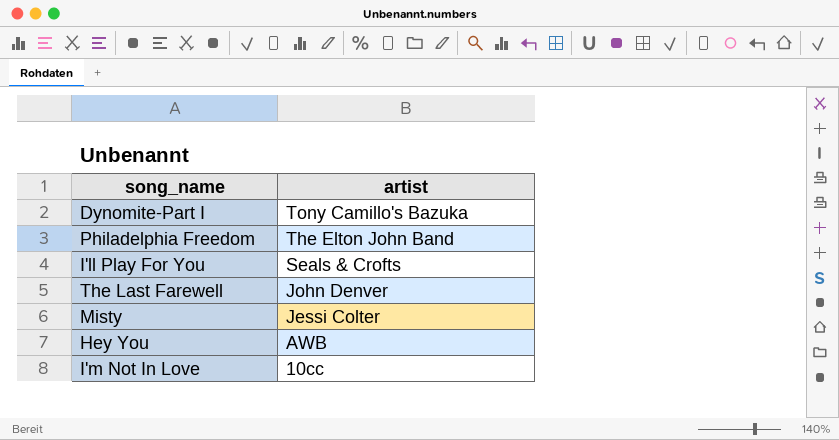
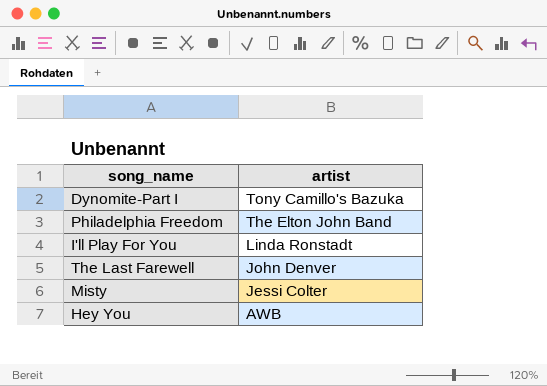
row I'm Not In Love: 10cc -> none
I'll Play For You | artist: Seals & Crofts -> Linda Ronstadt

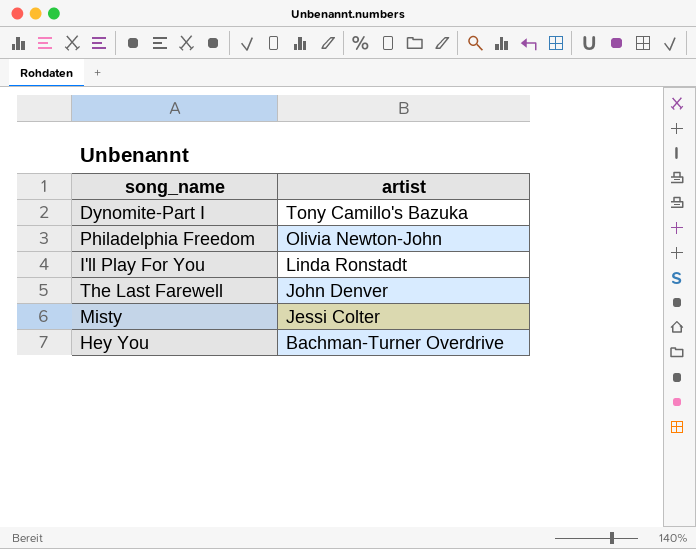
Philadelphia Freedom | artist: The Elton John Band -> Olivia Newton-John
Hey You | artist: AWB -> Bachman-Turner Overdrive

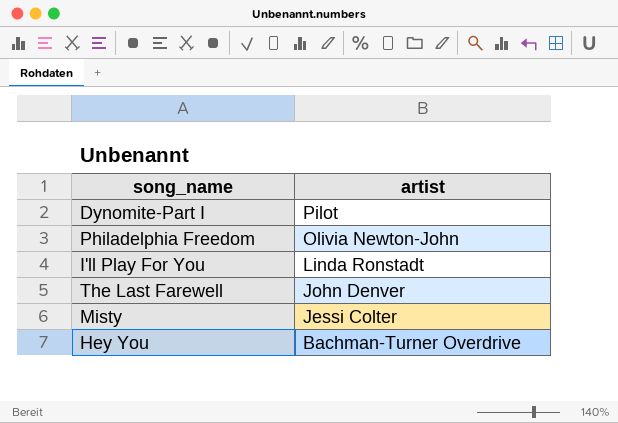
Dynomite-Part I | artist: Tony Camillo's Bazuka -> Pilot

